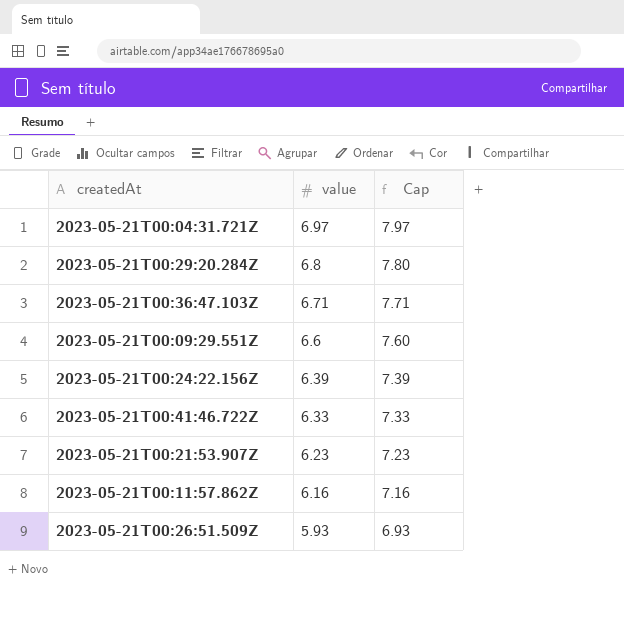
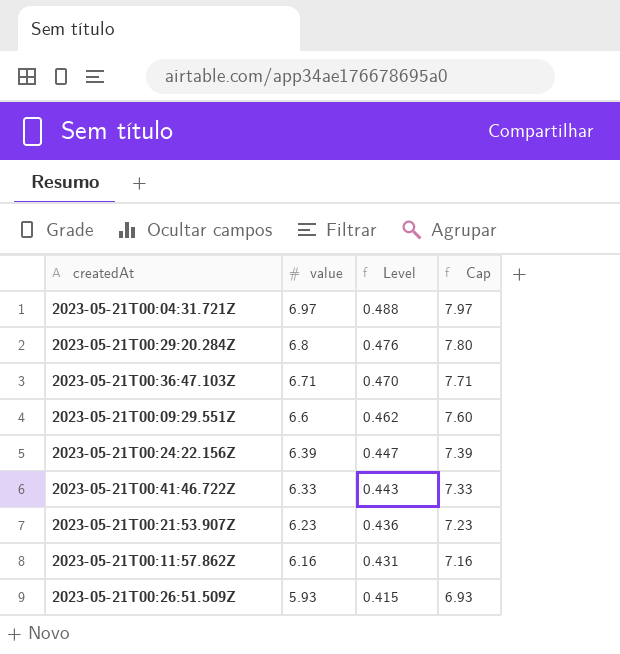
column Level | formula: none -> [value] * 0.07

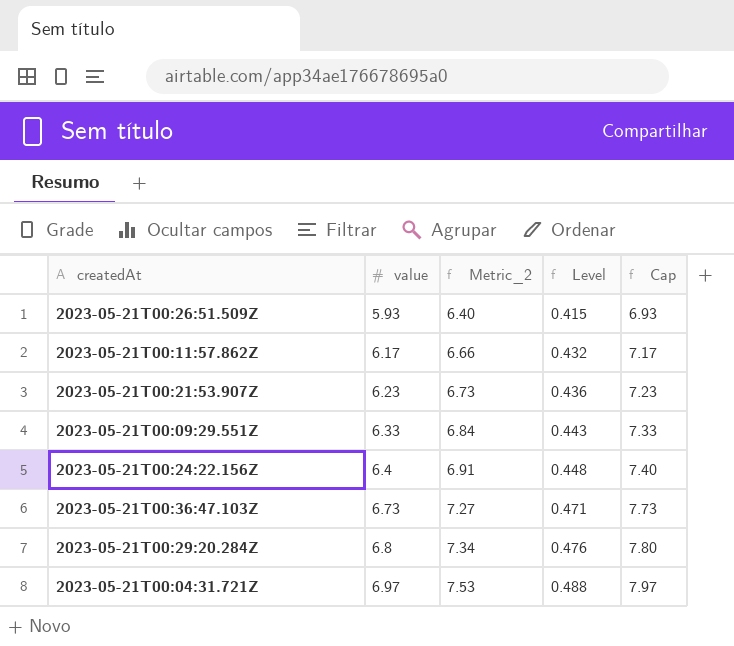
row order: value descending -> value ascending
column Metric_2 | formula: none -> [value] * 1.08
row 2023-05-21T00:41:46.722Z: 6.33 | 0.443 | 7.33 -> none
2023-05-21T00:11:57.862Z | value: 6.16 -> 6.17
2023-05-21T00:11:57.862Z | Level: 0.431 -> 0.432
2023-05-21T00:11:57.862Z | Cap: 7.16 -> 7.17
2023-05-21T00:09:29.551Z | value: 6.6 -> 6.33
2023-05-21T00:09:29.551Z | Level: 0.462 -> 0.443
2023-05-21T00:09:29.551Z | Cap: 7.60 -> 7.33
2023-05-21T00:24:22.156Z | value: 6.39 -> 6.4
2023-05-21T00:24:22.156Z | Level: 0.447 -> 0.448
2023-05-21T00:24:22.156Z | Cap: 7.39 -> 7.40
2023-05-21T00:36:47.103Z | value: 6.71 -> 6.73
2023-05-21T00:36:47.103Z | Level: 0.470 -> 0.471
2023-05-21T00:36:47.103Z | Cap: 7.71 -> 7.73

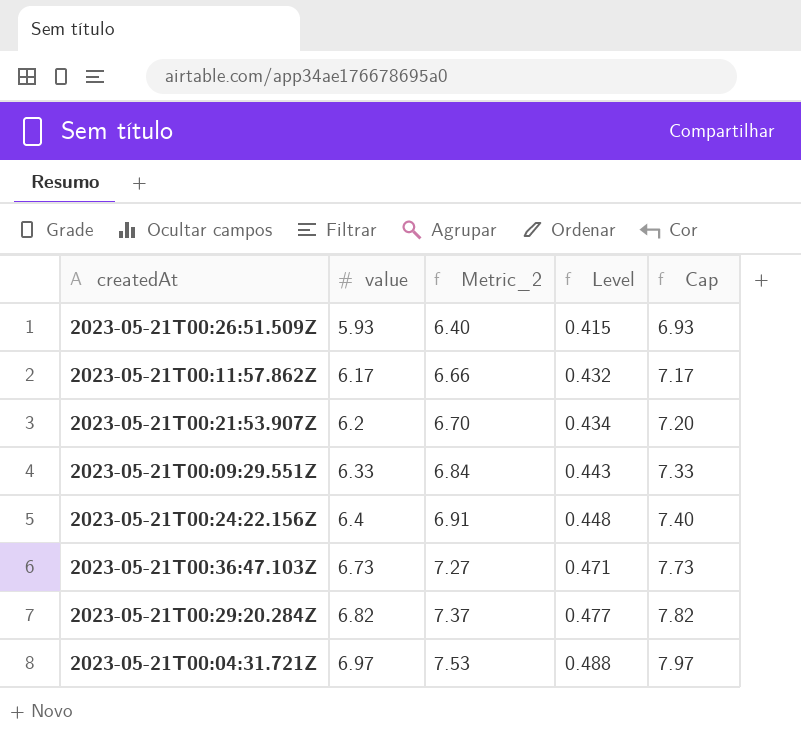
2023-05-21T00:21:53.907Z | value: 6.23 -> 6.2
2023-05-21T00:21:53.907Z | Metric_2: 6.73 -> 6.70
2023-05-21T00:21:53.907Z | Level: 0.436 -> 0.434
2023-05-21T00:21:53.907Z | Cap: 7.23 -> 7.20
2023-05-21T00:29:20.284Z | value: 6.8 -> 6.82
2023-05-21T00:29:20.284Z | Metric_2: 7.34 -> 7.37
2023-05-21T00:29:20.284Z | Level: 0.476 -> 0.477
2023-05-21T00:29:20.284Z | Cap: 7.80 -> 7.82

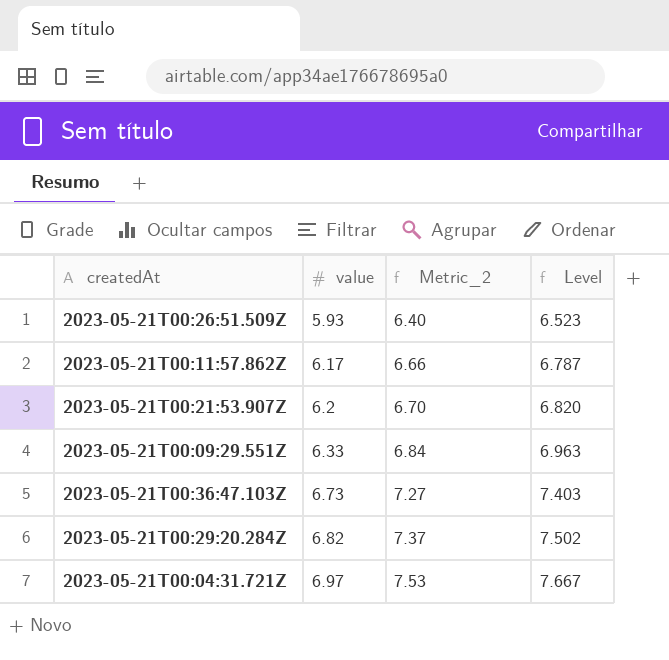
column Cap | formula: [value] + 1 -> none
column Level | formula: [value] * 0.07 -> [value] * 1.1
row 2023-05-21T00:24:22.156Z: 6.4 | 6.91 | 0.448 | 7.40 -> none

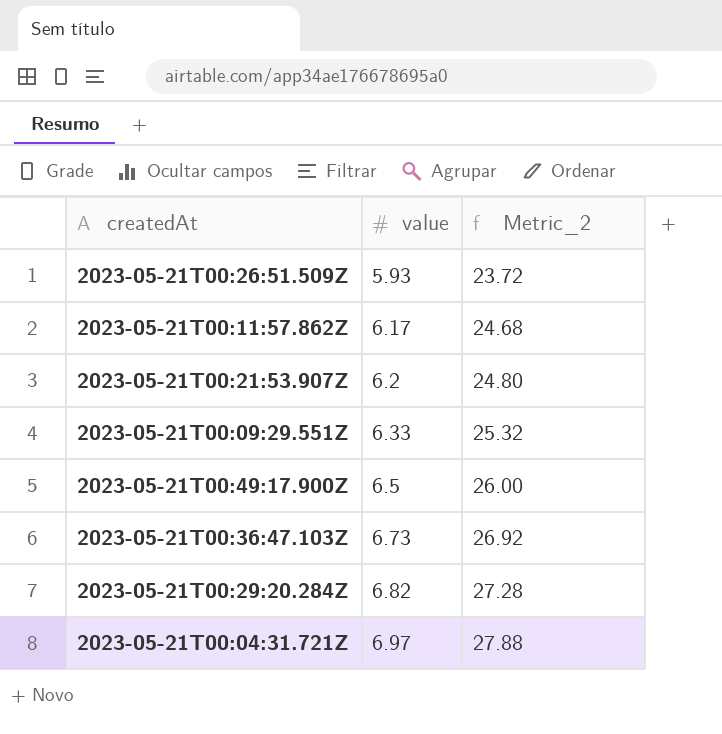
column Level | formula: [value] * 1.1 -> none
column Metric_2 | formula: [value] * 1.08 -> [value] * 4
row 2023-05-21T00:49:17.900Z: none -> 6.5 | 26.00

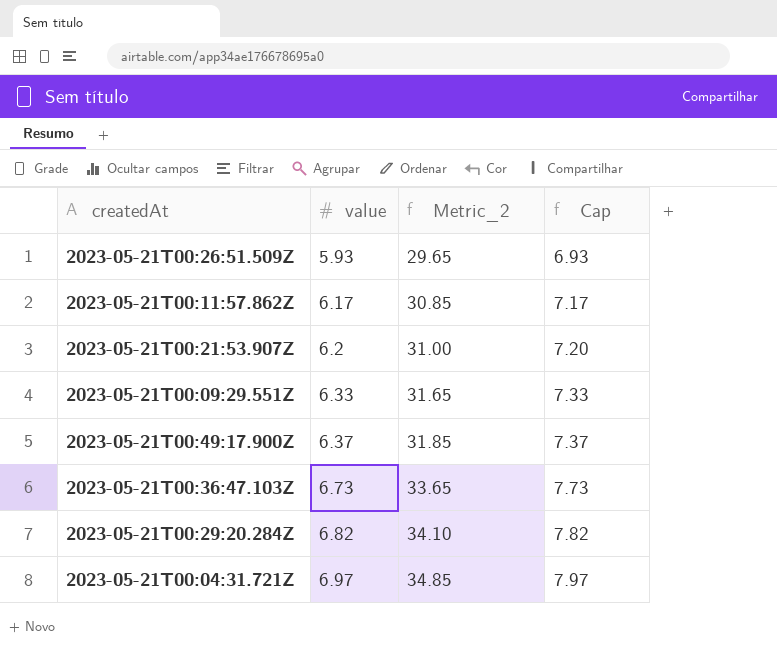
column Metric_2 | formula: [value] * 4 -> [value] * 5
column Cap | formula: none -> [value] + 1
2023-05-21T00:49:17.900Z | value: 6.5 -> 6.37

